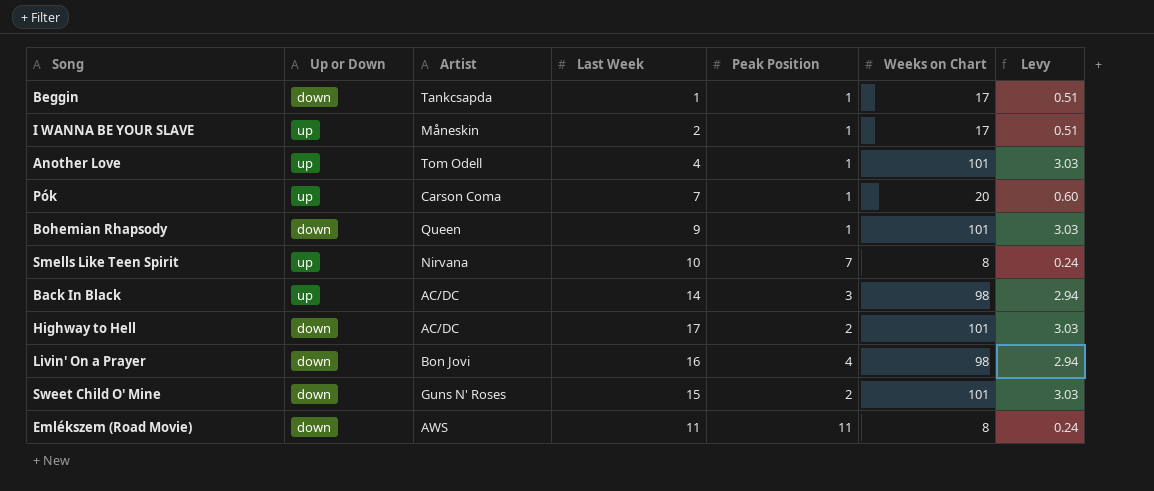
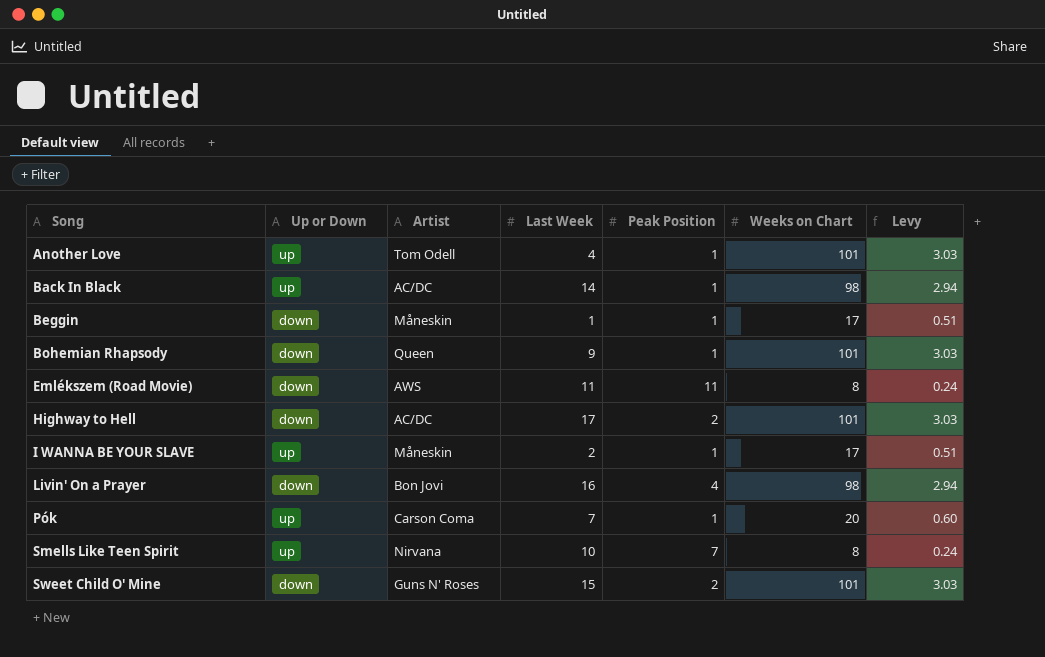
row order: none -> Song ascending
Back In Black | Peak Position: 3 -> 1
Beggin | Artist: Tankcsapda -> Måneskin

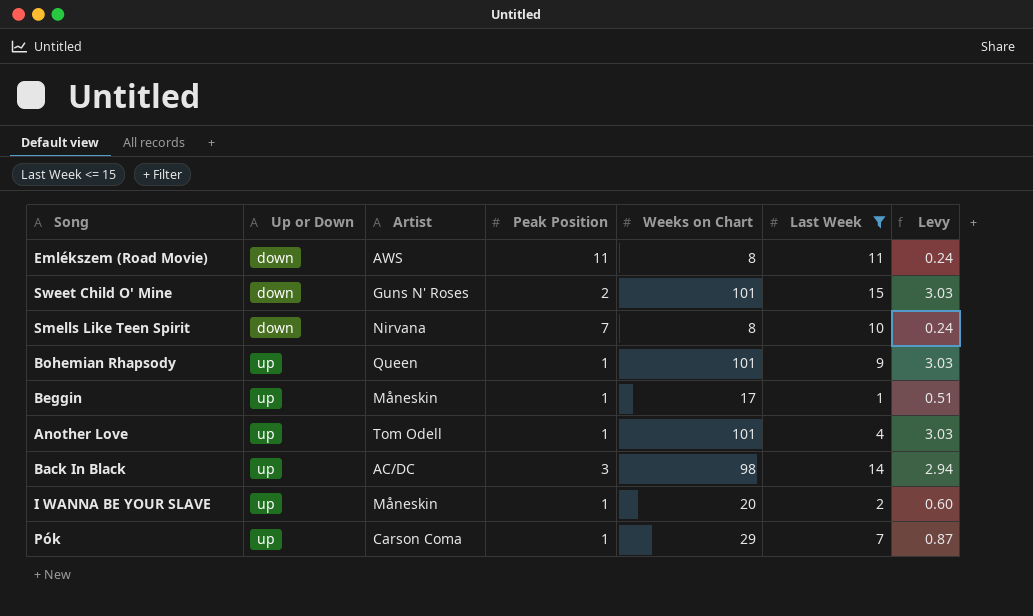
filter: none -> Last Week <= 15
row order: Song ascending -> Up or Down ascending
column Last Week | position: 4 -> 6
Smells Like Teen Spirit | Up or Down: up -> down
Bohemian Rhapsody | Up or Down: down -> up
Beggin | Up or Down: down -> up
Back In Black | Peak Position: 1 -> 3
I WANNA BE YOUR SLAVE | Weeks on Chart: 17 -> 20
I WANNA BE YOUR SLAVE | Levy: 0.51 -> 0.60
Pók | Weeks on Chart: 20 -> 29
Pók | Levy: 0.60 -> 0.87

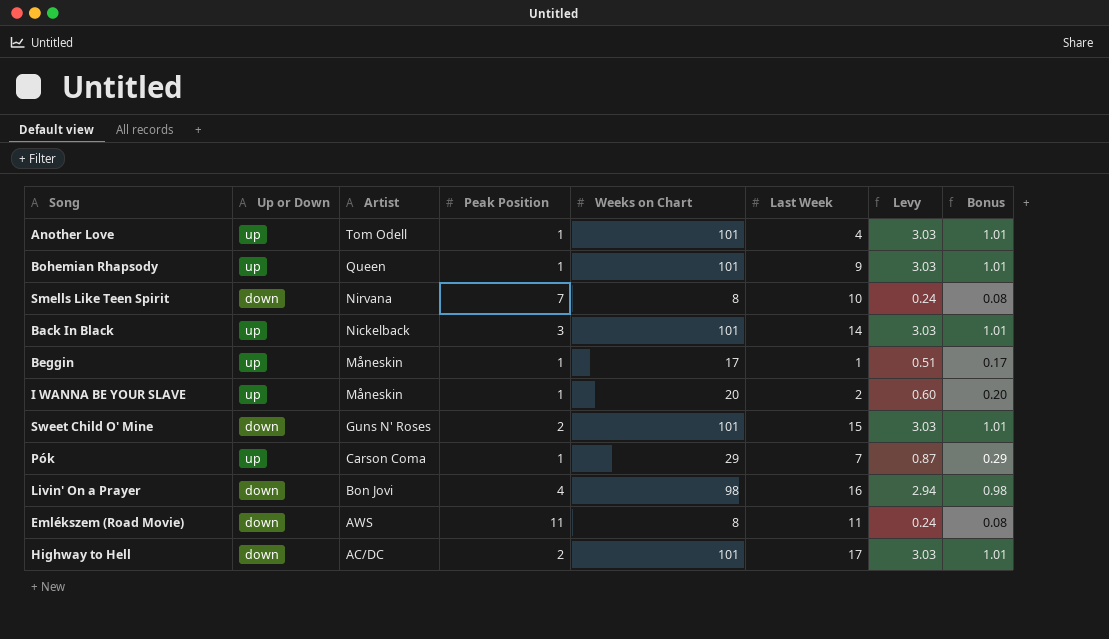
filter: Last Week <= 15 -> none
row order: Up or Down ascending -> Artist descending
column Bonus | formula: none -> [Weeks on Chart] * 0.01
Back In Black | Artist: AC/DC -> Nickelback
Back In Black | Weeks on Chart: 98 -> 101
Back In Black | Levy: 2.94 -> 3.03

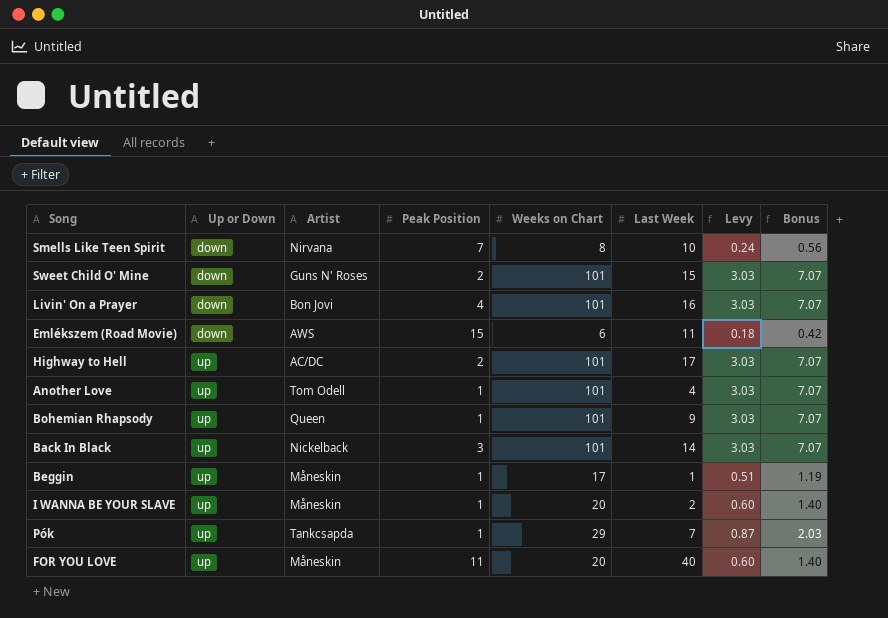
row order: Artist descending -> Up or Down ascending
column Bonus | formula: [Weeks on Chart] * 0.01 -> [Weeks on Chart] * 0.07
Livin' On a Prayer | Weeks on Chart: 98 -> 101
Livin' On a Prayer | Levy: 2.94 -> 3.03
Emlékszem (Road Movie) | Peak Position: 11 -> 15
Emlékszem (Road Movie) | Weeks on Chart: 8 -> 6
Emlékszem (Road Movie) | Levy: 0.24 -> 0.18
Highway to Hell | Up or Down: down -> up
Pók | Artist: Carson Coma -> Tankcsapda
row FOR YOU LOVE: none -> up | Måneskin | 11 | 20 | 40 | 0.60 | 1.40

